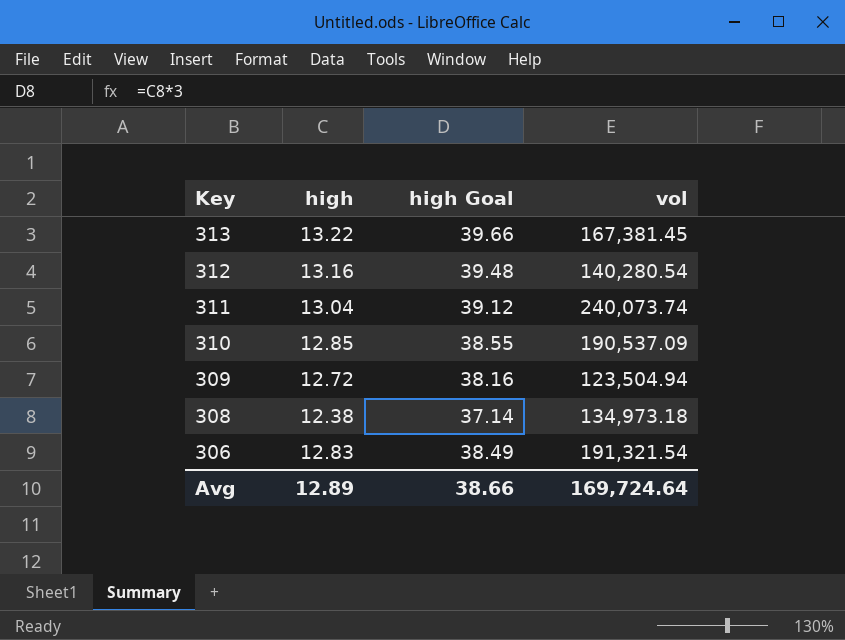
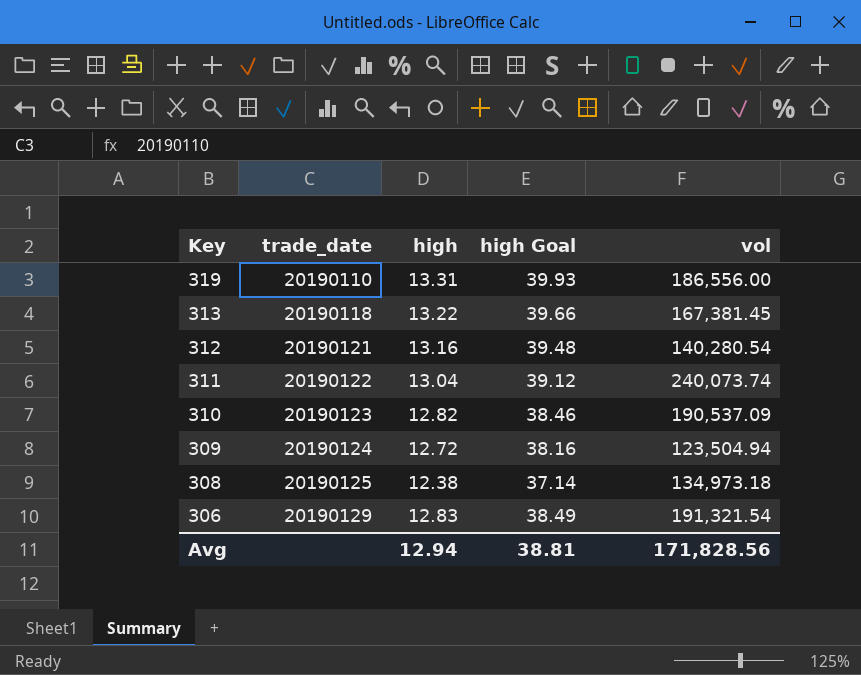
column trade_date | position: none -> 2
row 319: none -> 20190110 | 13.31 | 39.93 | 186,556.00
310 | high: 12.85 -> 12.82
310 | high Goal: 38.55 -> 38.46
Avg | high: 12.89 -> 12.94
Avg | high Goal: 38.66 -> 38.81
Avg | vol: 169,724.64 -> 171,828.56

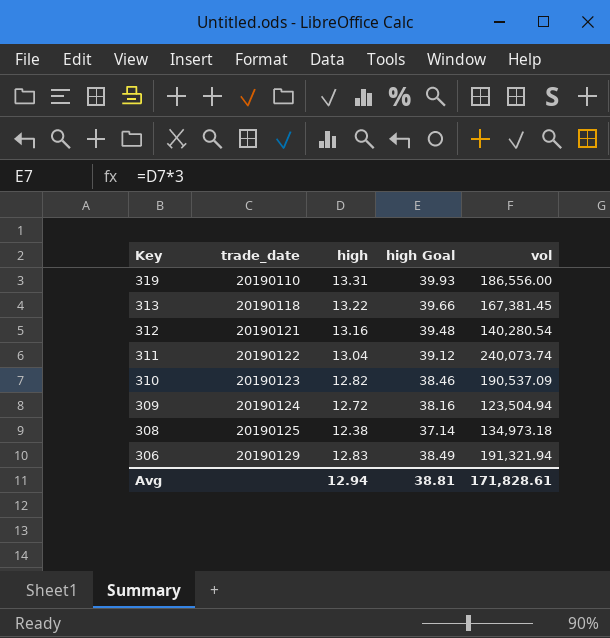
306 | vol: 191,321.54 -> 191,321.94
Avg | vol: 171,828.56 -> 171,828.61

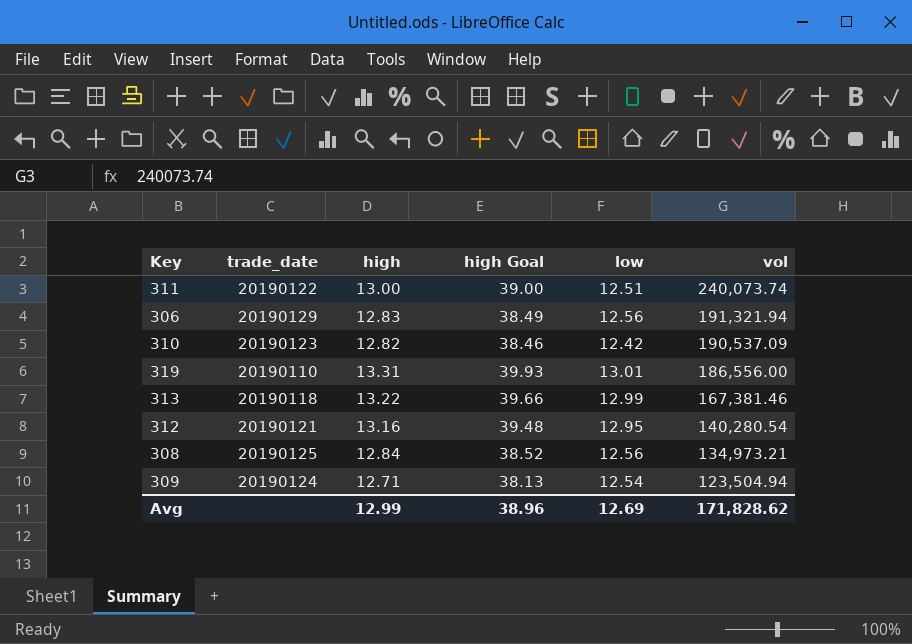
row order: Key descending -> vol descending
column low | position: none -> 5
311 | high: 13.04 -> 13.00
311 | high Goal: 39.12 -> 39.00
313 | vol: 167,381.45 -> 167,381.46
308 | high: 12.38 -> 12.84
308 | high Goal: 37.14 -> 38.52
308 | vol: 134,973.18 -> 134,973.21
309 | high: 12.72 -> 12.71
309 | high Goal: 38.16 -> 38.13
Avg | high: 12.94 -> 12.99
Avg | high Goal: 38.81 -> 38.96
Avg | vol: 171,828.61 -> 171,828.62

